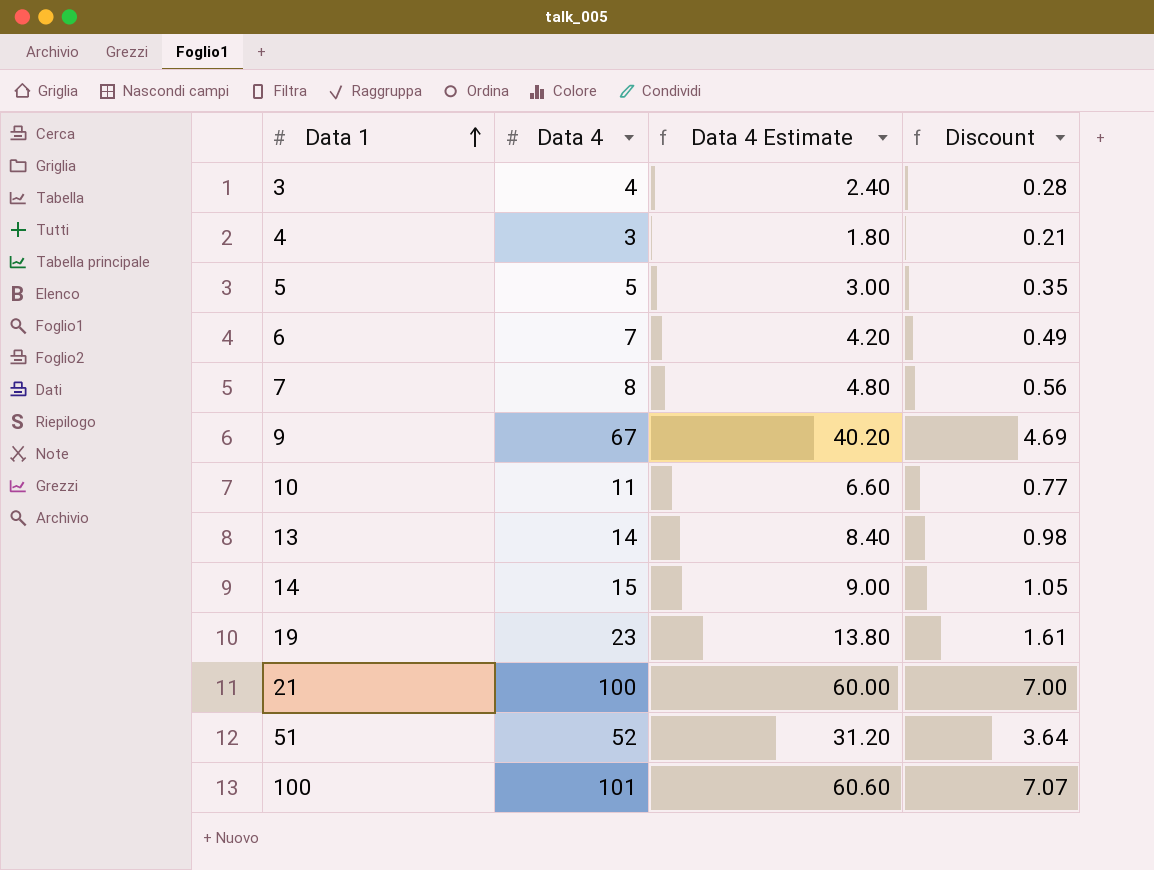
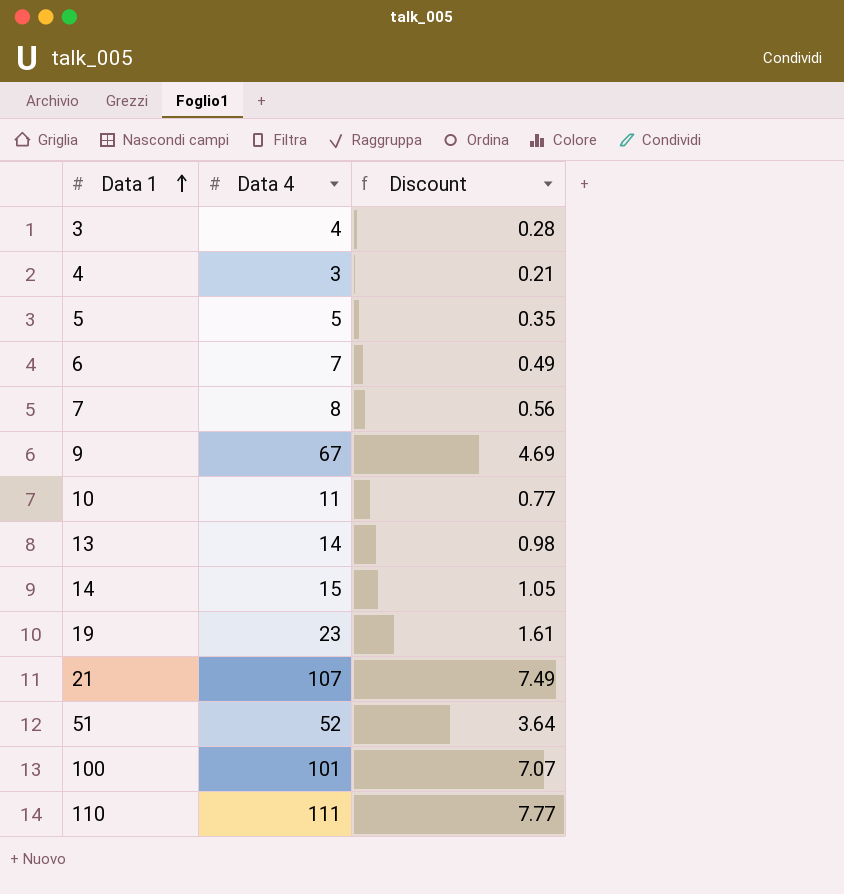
column Data 4 Estimate | formula: [Data 4] * 0.6 -> none
21 | Data 4: 100 -> 107
21 | Discount: 7.00 -> 7.49
row 110: none -> 111 | 7.77

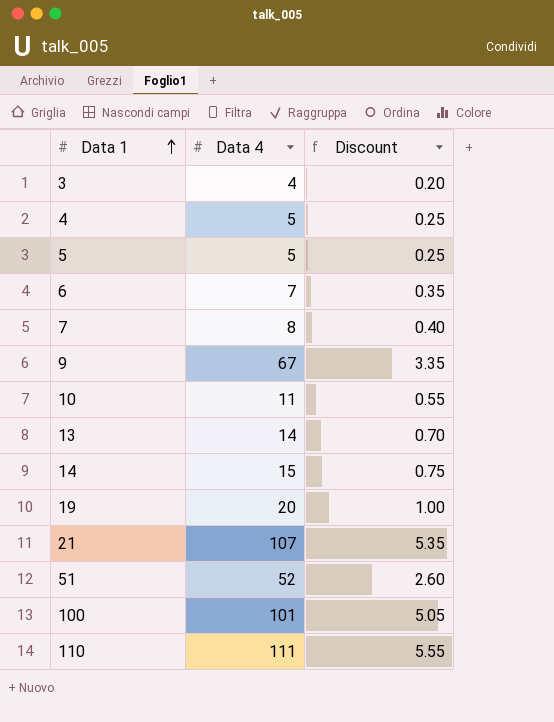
column Discount | formula: [Data 4] * 0.07 -> [Data 4] * 0.05
4 | Data 4: 3 -> 5
19 | Data 4: 23 -> 20

